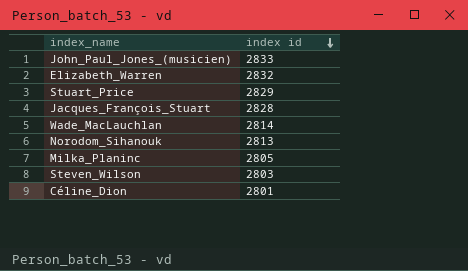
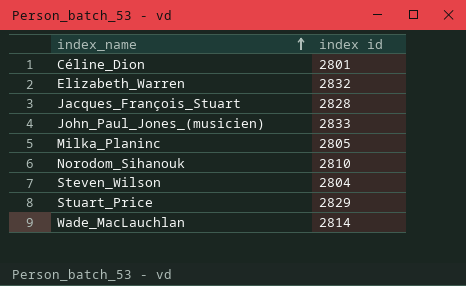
row order: index id descending -> index_name ascending
Norodom_Sihanouk | index id: 2813 -> 2810
Steven_Wilson | index id: 2803 -> 2804

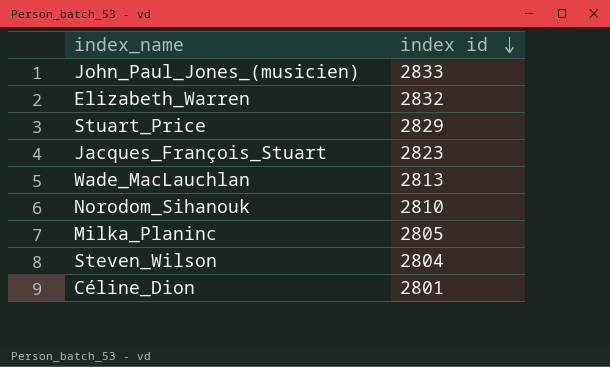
row order: index_name ascending -> index id descending
Jacques_François_Stuart | index id: 2828 -> 2823
Wade_MacLauchlan | index id: 2814 -> 2813

